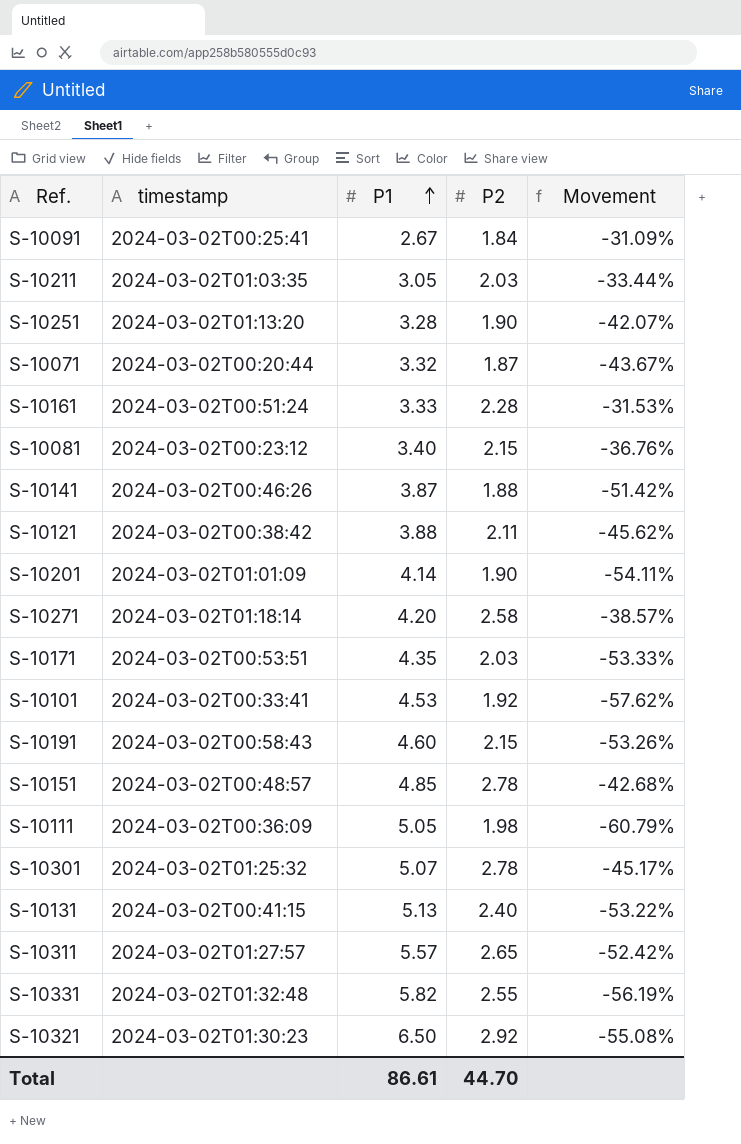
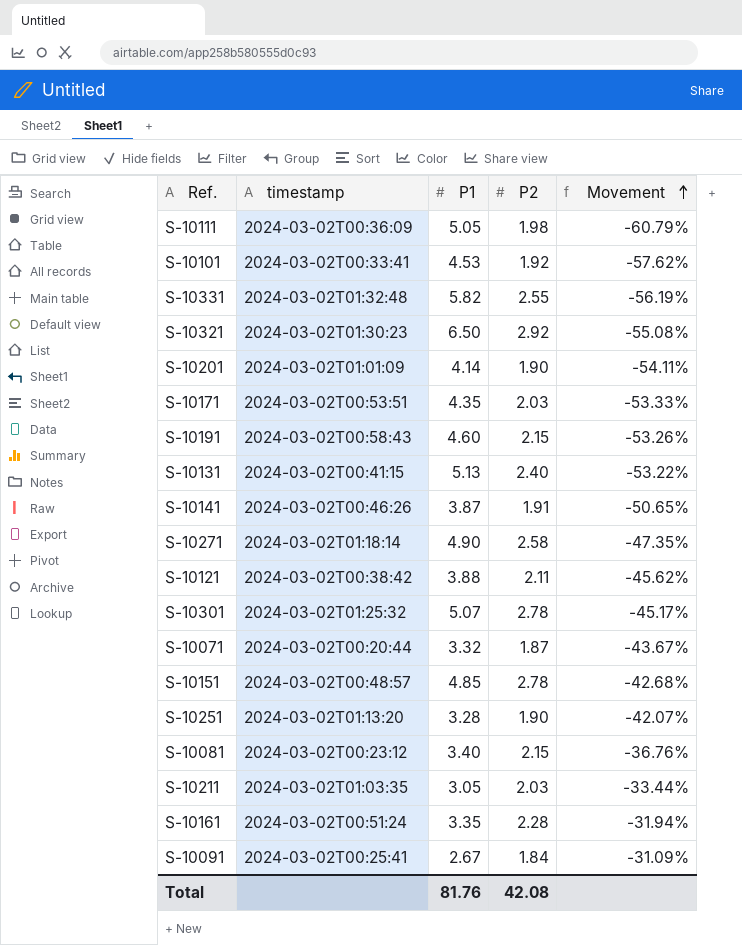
row order: P1 ascending -> Movement ascending
row S-10311: 2024-03-02T01:27:57 | 5.57 | 2.65 | -52.42% -> none
S-10141 | P2: 1.88 -> 1.91
S-10141 | Movement: -51.42% -> -50.65%
S-10271 | P1: 4.20 -> 4.90
S-10271 | Movement: -38.57% -> -47.35%
S-10161 | P1: 3.33 -> 3.35
S-10161 | Movement: -31.53% -> -31.94%
Total | P1: 86.61 -> 81.76
Total | P2: 44.70 -> 42.08

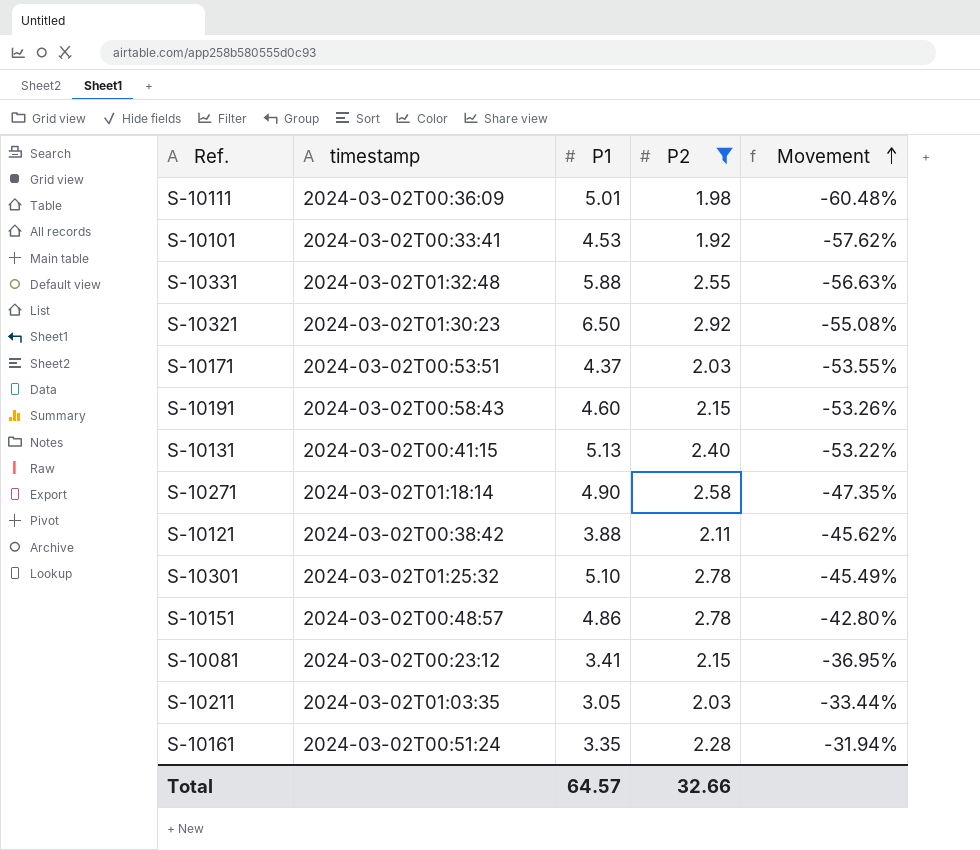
filter: none -> P2 >= 1.92
S-10111 | P1: 5.05 -> 5.01
S-10111 | Movement: -60.79% -> -60.48%
S-10331 | P1: 5.82 -> 5.88
S-10331 | Movement: -56.19% -> -56.63%
S-10171 | P1: 4.35 -> 4.37
S-10171 | Movement: -53.33% -> -53.55%
S-10301 | P1: 5.07 -> 5.10
S-10301 | Movement: -45.17% -> -45.49%
S-10151 | P1: 4.85 -> 4.86
S-10151 | Movement: -42.68% -> -42.80%
S-10081 | P1: 3.40 -> 3.41
S-10081 | Movement: -36.76% -> -36.95%
Total | P1: 81.76 -> 64.57
Total | P2: 42.08 -> 32.66

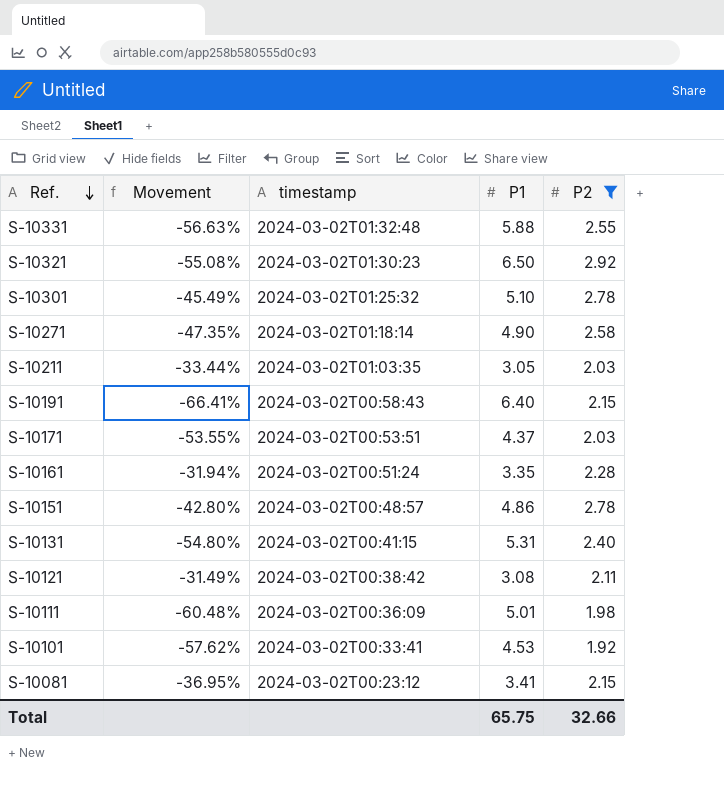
row order: Movement ascending -> Ref. descending
column Movement | position: 5 -> 2
S-10191 | Movement: -53.26% -> -66.41%
S-10191 | P1: 4.60 -> 6.40
S-10131 | Movement: -53.22% -> -54.80%
S-10131 | P1: 5.13 -> 5.31
S-10121 | Movement: -45.62% -> -31.49%
S-10121 | P1: 3.88 -> 3.08
Total | P1: 64.57 -> 65.75

